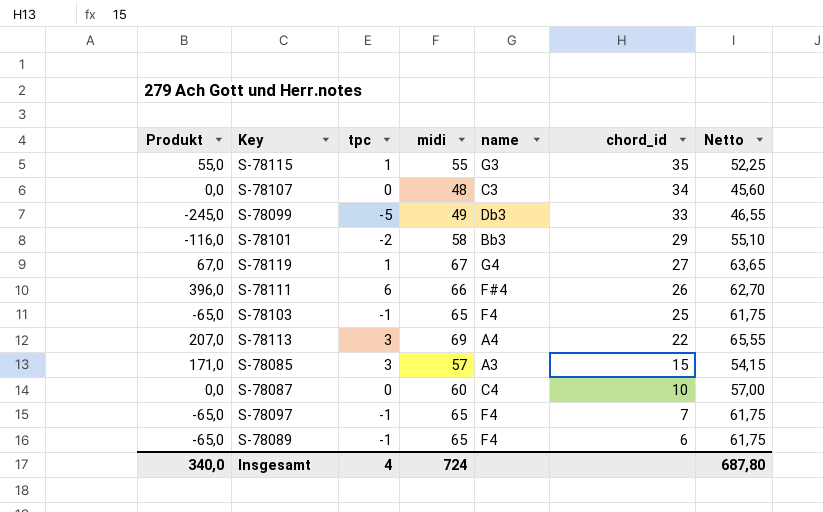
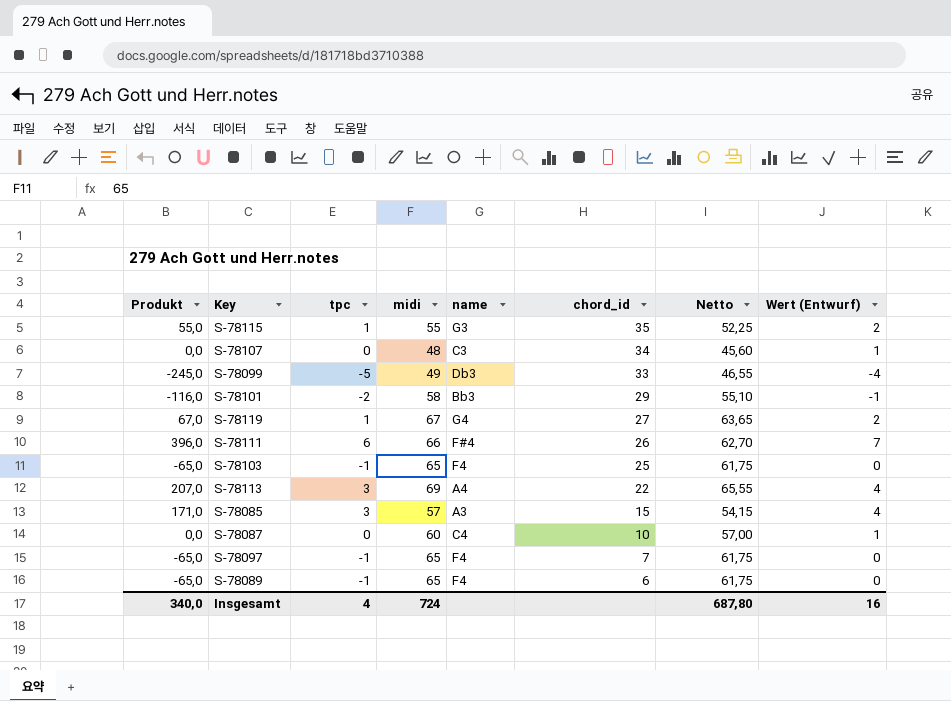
column Wert (Entwurf) | formula: none -> [tpc] + 1

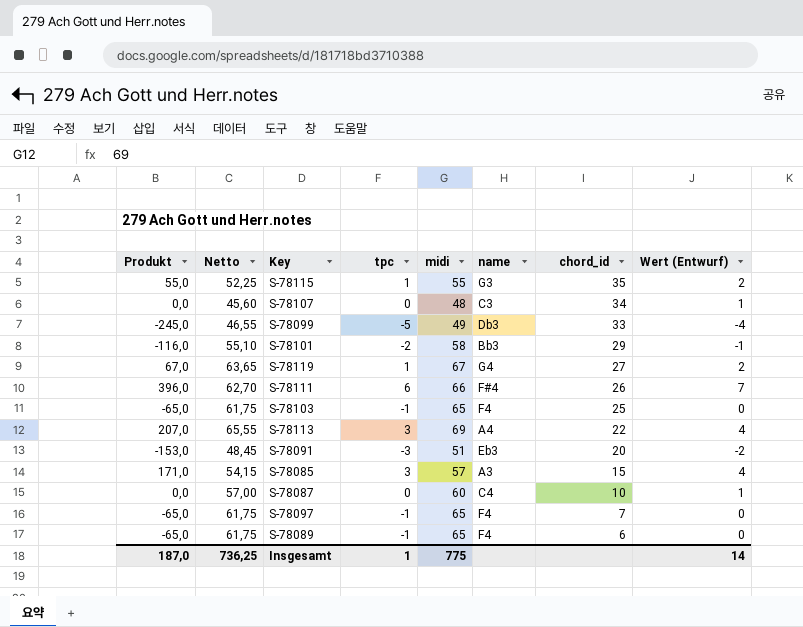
column Netto | position: 7 -> 2
row S-78091: none -> -153,0 | 48,45 | -3 | 51 | Eb3 | 20 | -2
Insgesamt | Produkt: 340,0 -> 187,0
Insgesamt | Netto: 687,80 -> 736,25
Insgesamt | tpc: 4 -> 1
Insgesamt | midi: 724 -> 775
Insgesamt | Wert (Entwurf): 16 -> 14

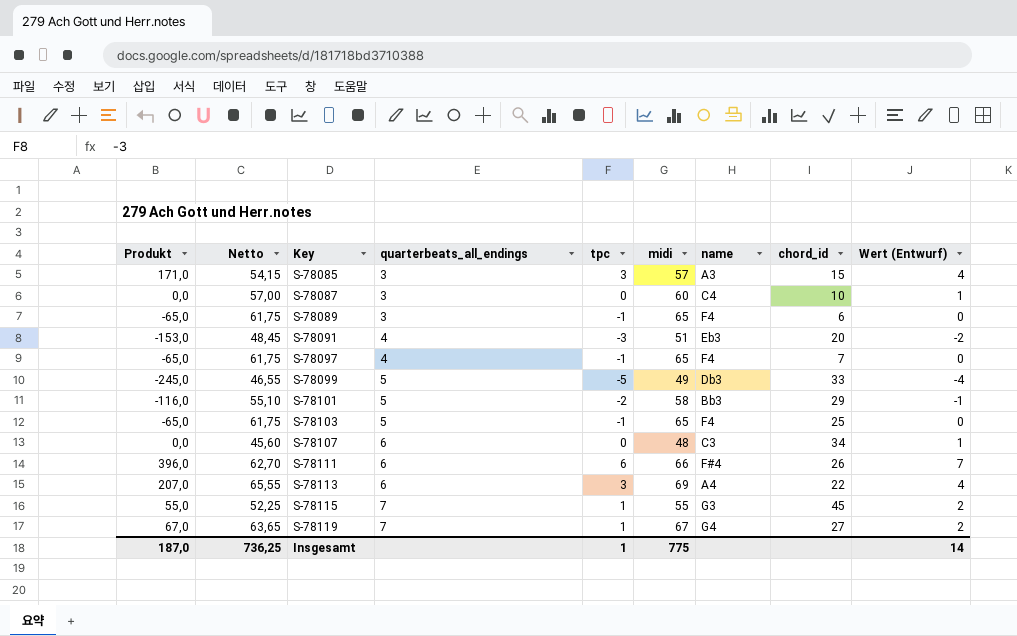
row order: chord_id descending -> Key ascending
column quarterbeats_all_endings | position: none -> 4
S-78115 | chord_id: 35 -> 45

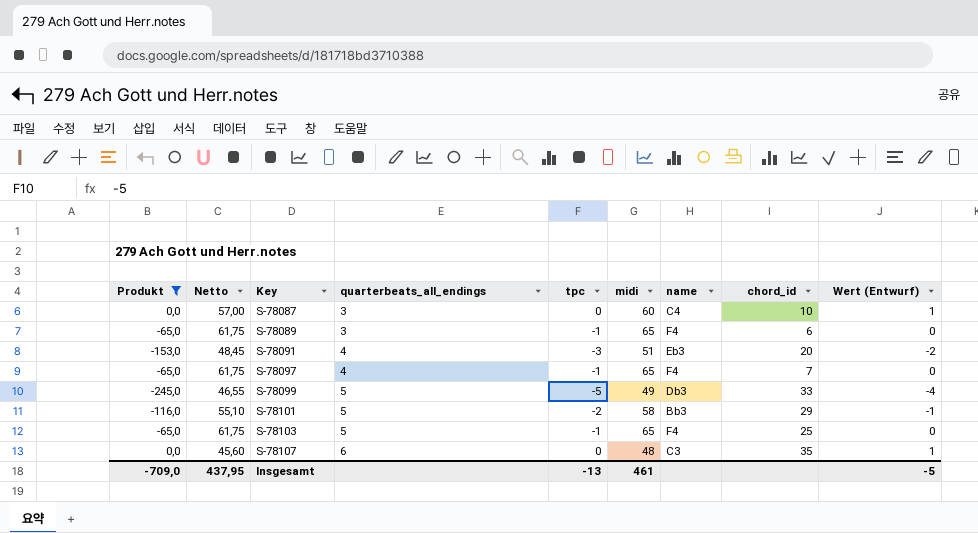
filter: none -> Produkt <= 0,0
S-78107 | chord_id: 34 -> 35
Insgesamt | Produkt: 187,0 -> -709,0
Insgesamt | Netto: 736,25 -> 437,95
Insgesamt | tpc: 1 -> -13
Insgesamt | midi: 775 -> 461
Insgesamt | Wert (Entwurf): 14 -> -5

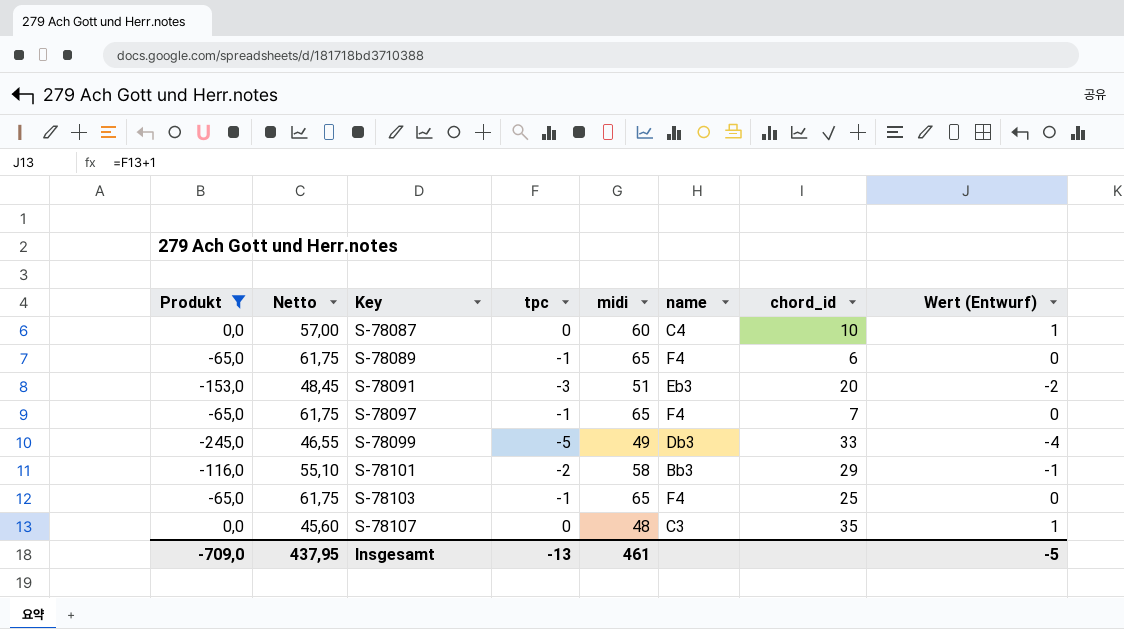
column quarterbeats_all_endings | position: 4 -> none

